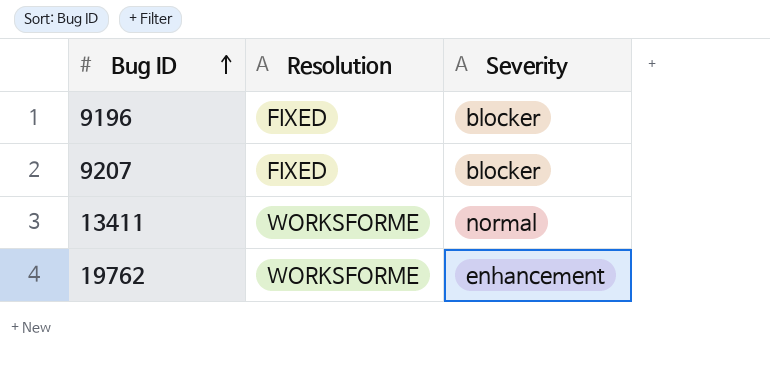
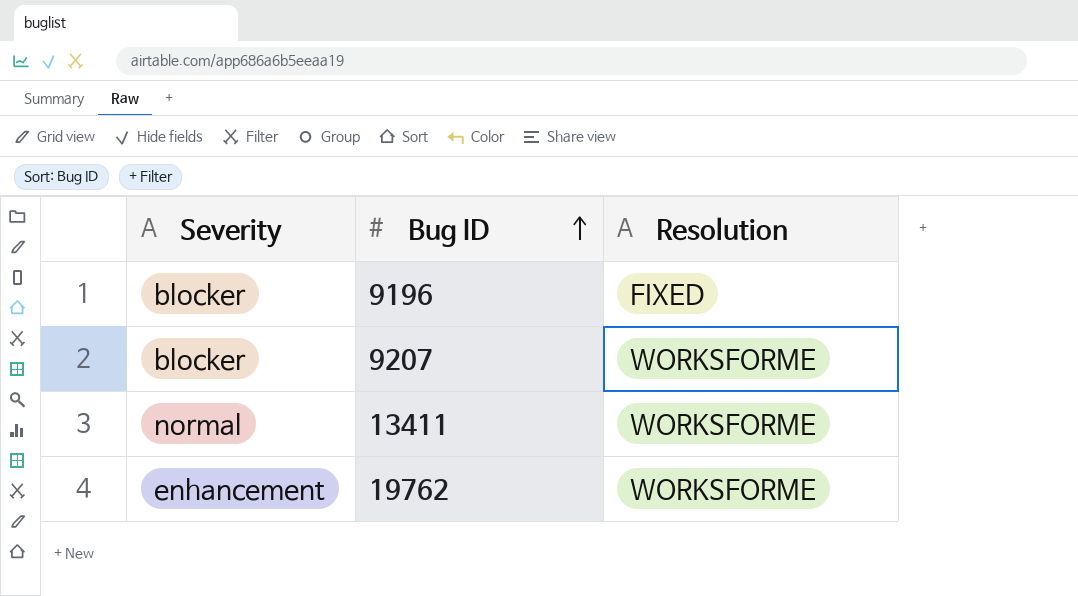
column Severity | position: 3 -> 1
9207 | Resolution: FIXED -> WORKSFORME

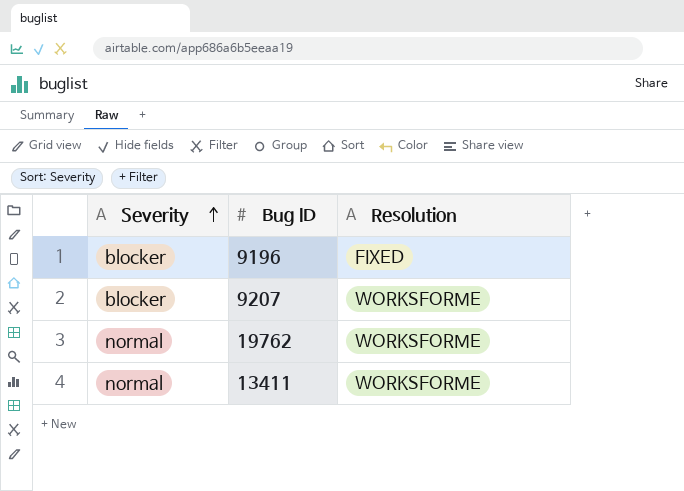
row order: Bug ID ascending -> Severity ascending
19762 | Severity: enhancement -> normal

